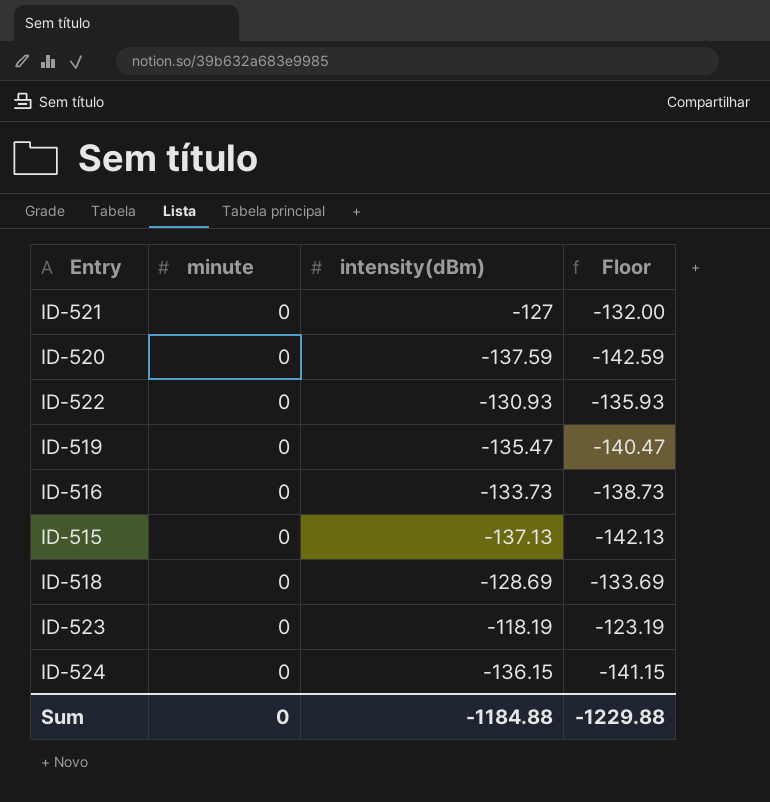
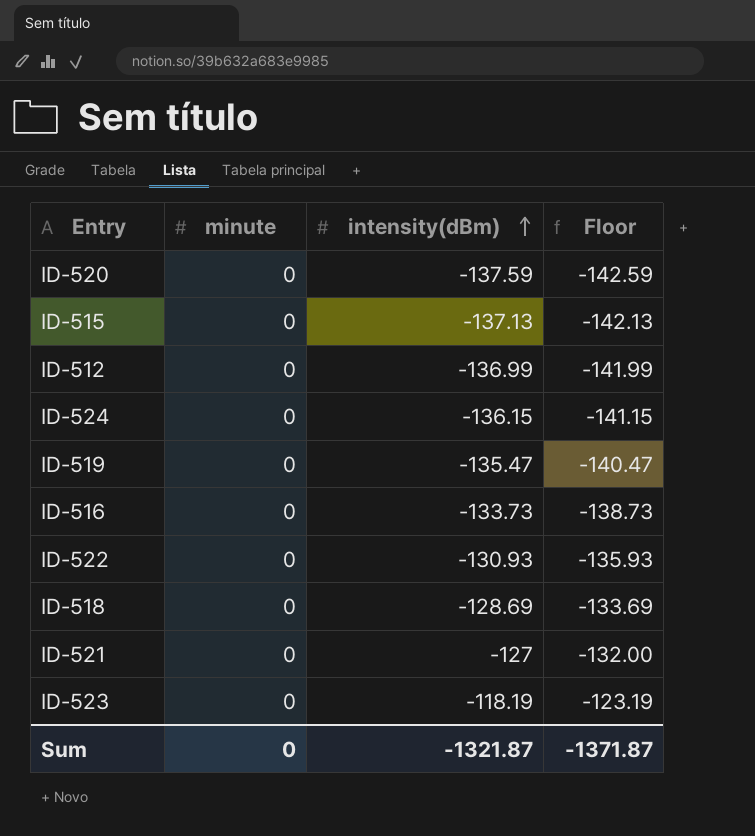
row order: none -> intensity(dBm) ascending
row ID-512: none -> 0 | -136.99 | -141.99
Sum | intensity(dBm): -1184.88 -> -1321.87
Sum | Floor: -1229.88 -> -1371.87

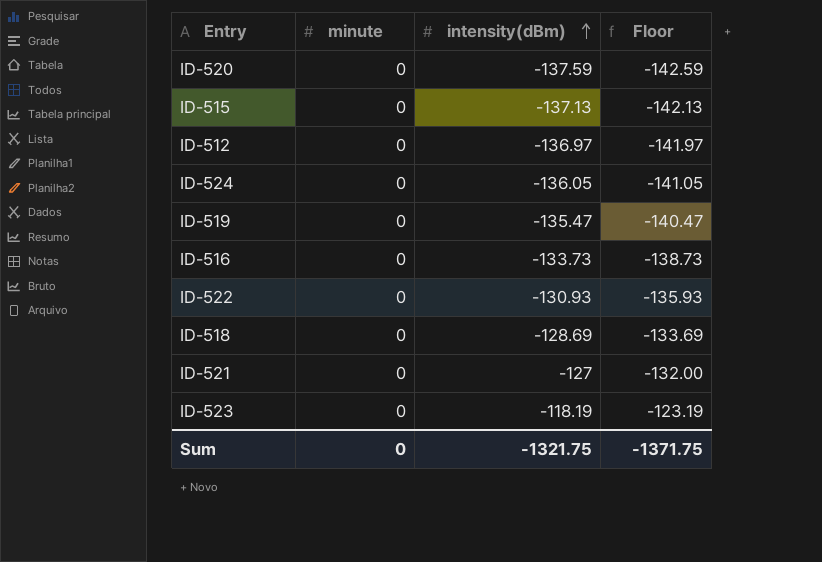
ID-512 | intensity(dBm): -136.99 -> -136.97
ID-512 | Floor: -141.99 -> -141.97
ID-524 | intensity(dBm): -136.15 -> -136.05
ID-524 | Floor: -141.15 -> -141.05
Sum | intensity(dBm): -1321.87 -> -1321.75
Sum | Floor: -1371.87 -> -1371.75

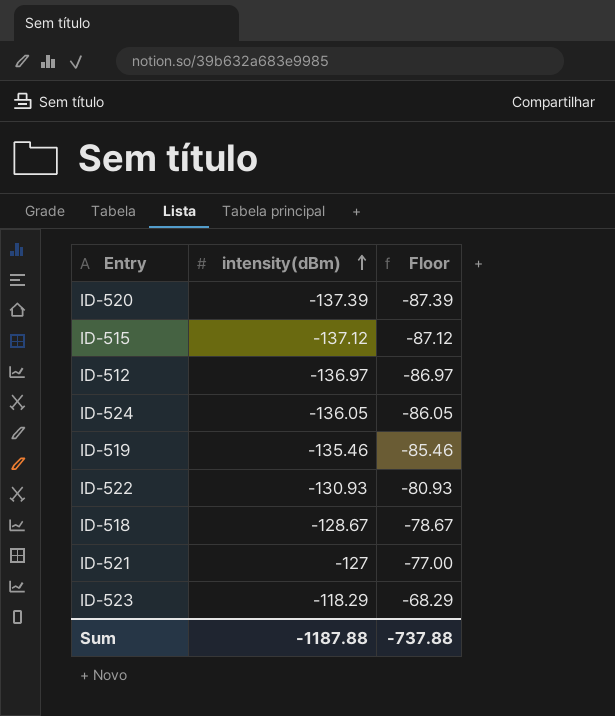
column minute | position: 2 -> none
column Floor | formula: [intensity(dBm)] - 5 -> [intensity(dBm)] + 50
row ID-516: 0 | -133.73 | -138.73 -> none
ID-520 | intensity(dBm): -137.59 -> -137.39
ID-515 | intensity(dBm): -137.13 -> -137.12
ID-519 | intensity(dBm): -135.47 -> -135.46
ID-518 | intensity(dBm): -128.69 -> -128.67
ID-523 | intensity(dBm): -118.19 -> -118.29
Sum | intensity(dBm): -1321.75 -> -1187.88
Sum | Floor: -1371.75 -> -737.88

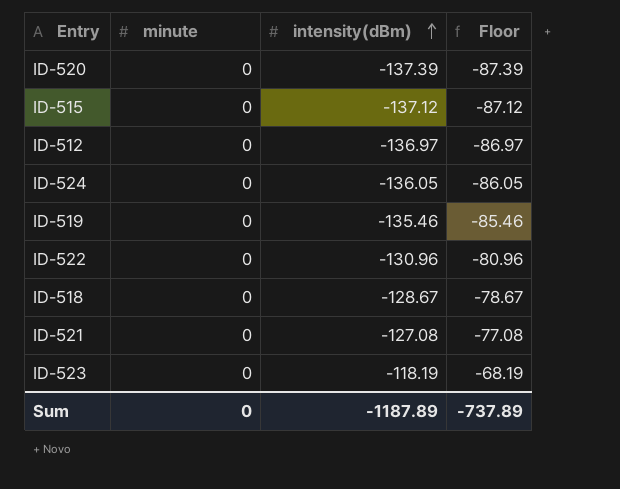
column minute | position: none -> 2
ID-522 | intensity(dBm): -130.93 -> -130.96
ID-522 | Floor: -80.93 -> -80.96
ID-521 | intensity(dBm): -127 -> -127.08
ID-521 | Floor: -77.00 -> -77.08
ID-523 | intensity(dBm): -118.29 -> -118.19
ID-523 | Floor: -68.29 -> -68.19
Sum | intensity(dBm): -1187.88 -> -1187.89
Sum | Floor: -737.88 -> -737.89

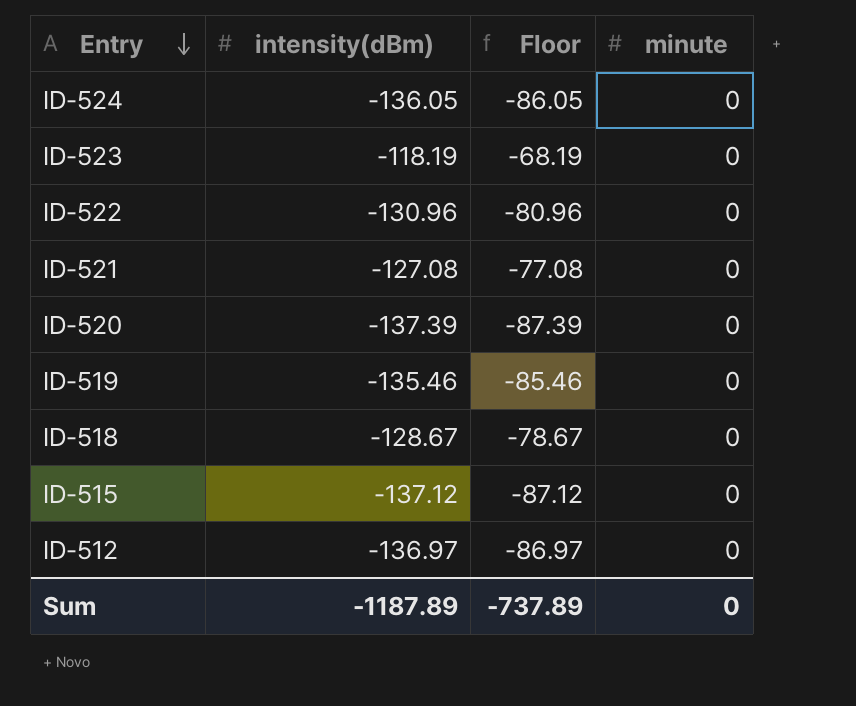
row order: intensity(dBm) ascending -> Entry descending
column minute | position: 2 -> 4

